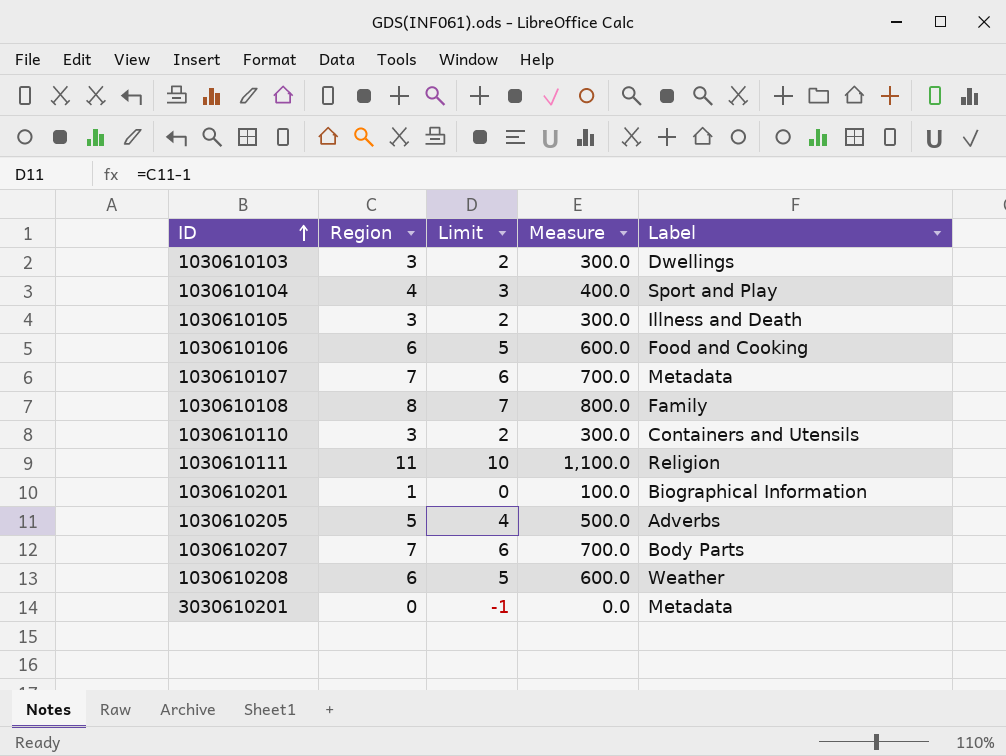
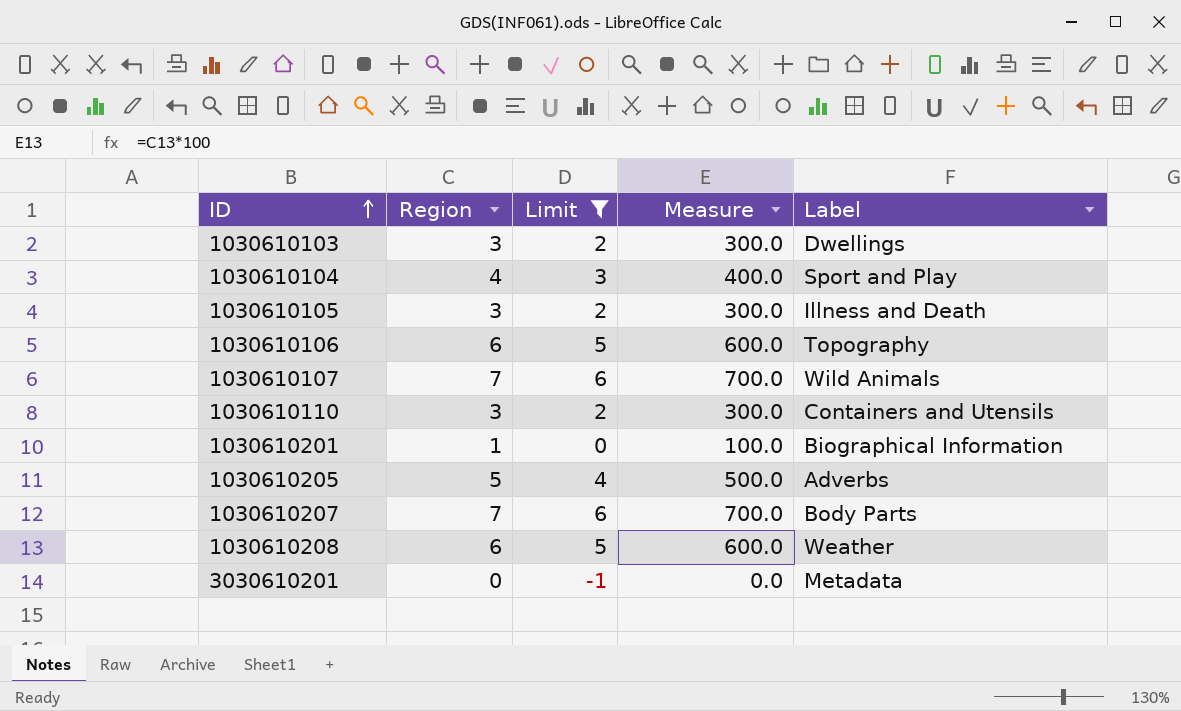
filter: none -> Limit <= 6
1030610106 | Label: Food and Cooking -> Topography
1030610107 | Label: Metadata -> Wild Animals

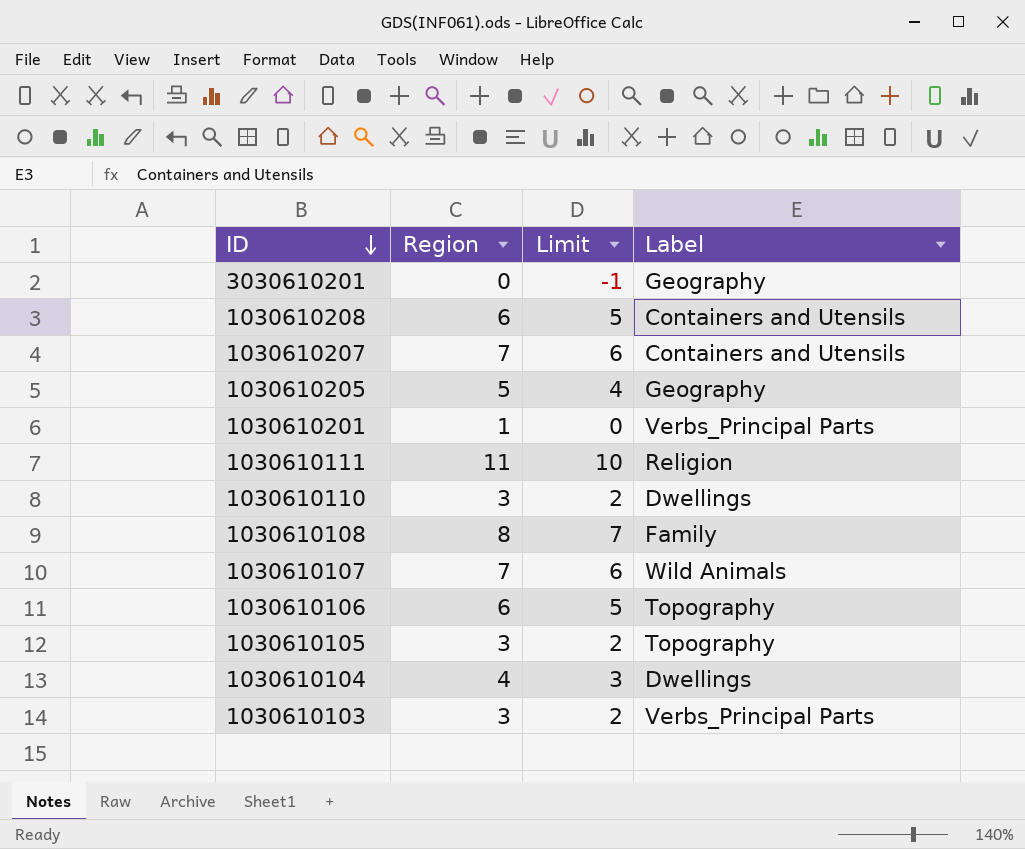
filter: Limit <= 6 -> none
row order: ID ascending -> ID descending
column Measure | formula: [Region] * 100 -> none
3030610201 | Label: Metadata -> Geography
1030610208 | Label: Weather -> Containers and Utensils
1030610207 | Label: Body Parts -> Containers and Utensils
1030610205 | Label: Adverbs -> Geography
1030610201 | Label: Biographical Information -> Verbs_Principal Parts
1030610110 | Label: Containers and Utensils -> Dwellings
1030610105 | Label: Illness and Death -> Topography
1030610104 | Label: Sport and Play -> Dwellings
1030610103 | Label: Dwellings -> Verbs_Principal Parts

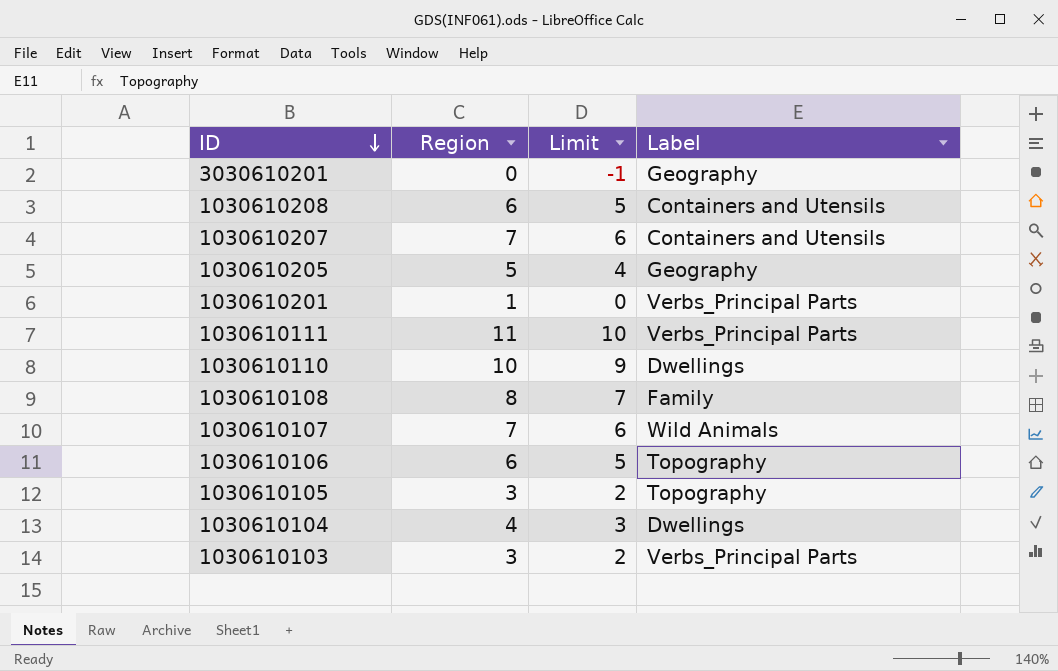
1030610111 | Label: Religion -> Verbs_Principal Parts
1030610110 | Region: 3 -> 10
1030610110 | Limit: 2 -> 9

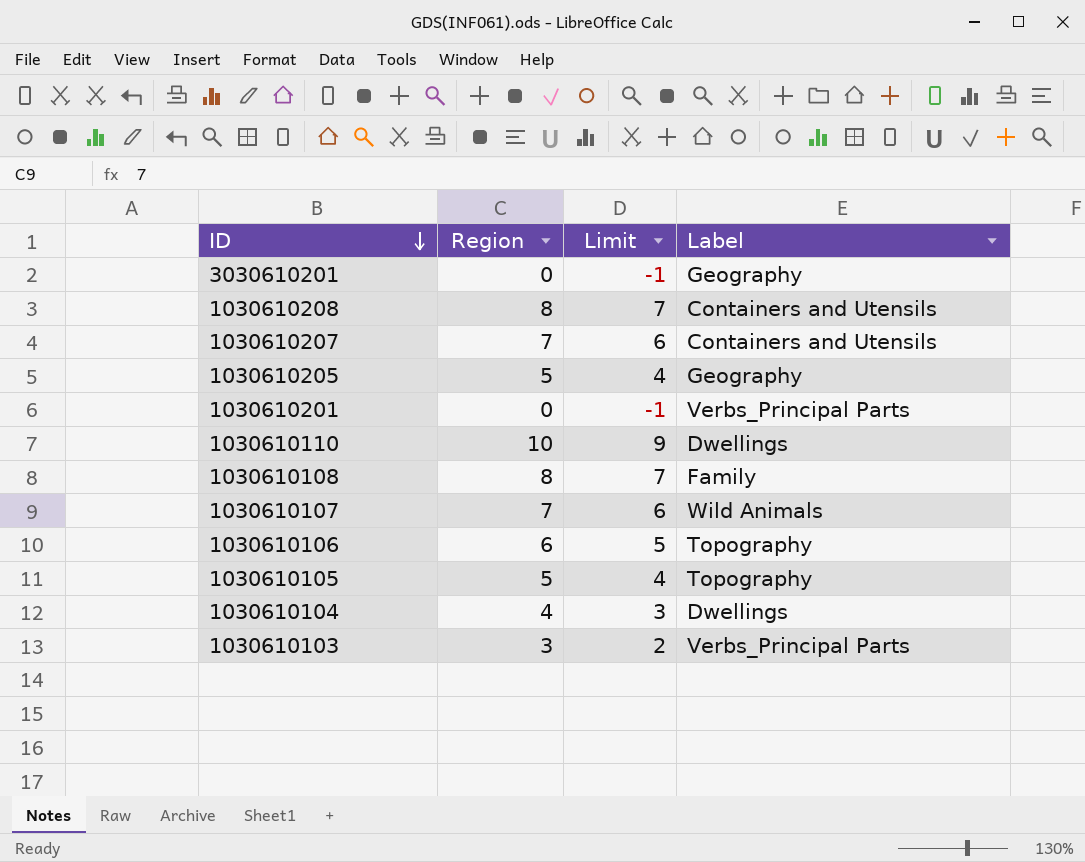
row 1030610111: 11 | 10 | Verbs_Principal Parts -> none
1030610208 | Region: 6 -> 8
1030610208 | Limit: 5 -> 7
1030610201 | Region: 1 -> 0
1030610201 | Limit: 0 -> -1
1030610105 | Region: 3 -> 5
1030610105 | Limit: 2 -> 4

